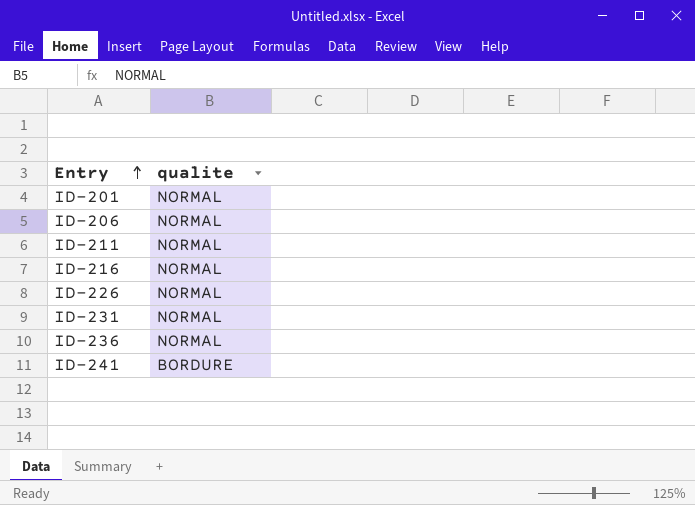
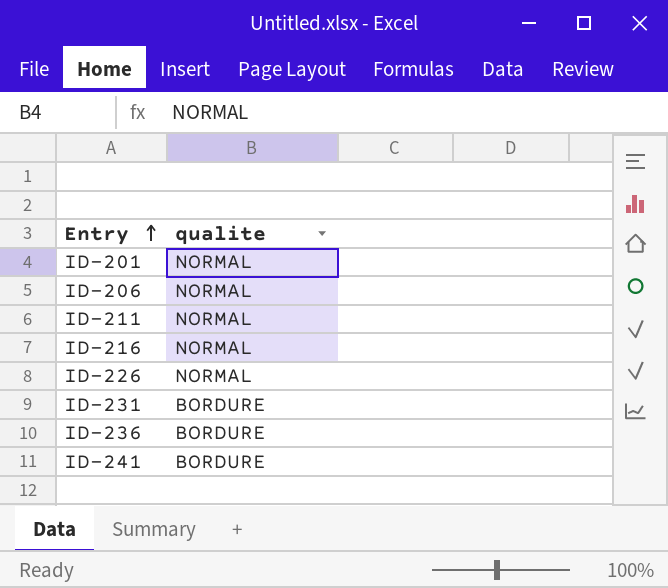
ID-231 | qualite: NORMAL -> BORDURE
ID-236 | qualite: NORMAL -> BORDURE

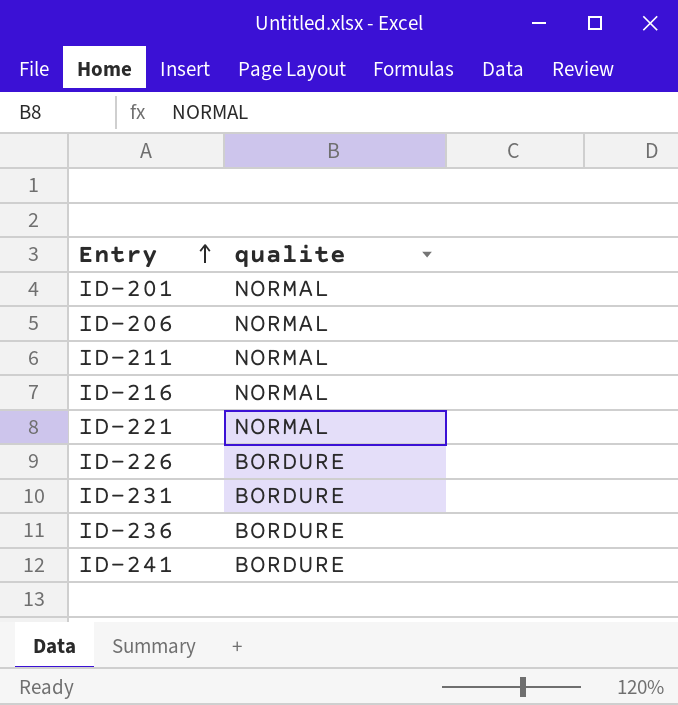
row ID-221: none -> NORMAL
ID-226 | qualite: NORMAL -> BORDURE

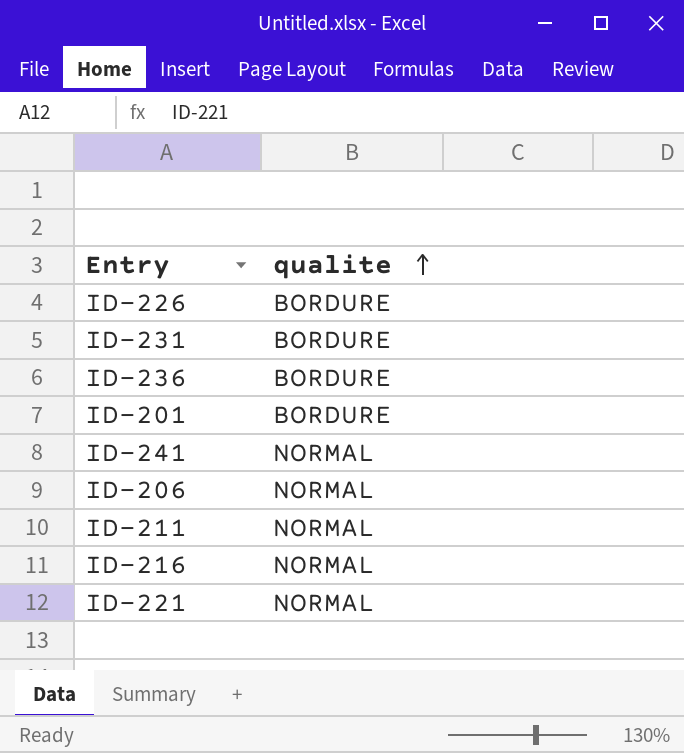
row order: Entry ascending -> qualite ascending
ID-201 | qualite: NORMAL -> BORDURE
ID-241 | qualite: BORDURE -> NORMAL

